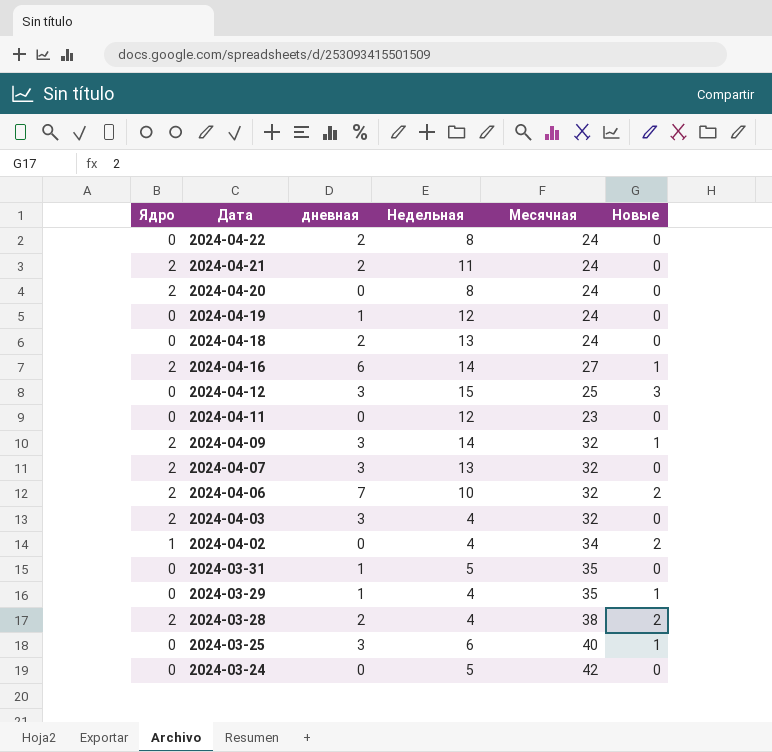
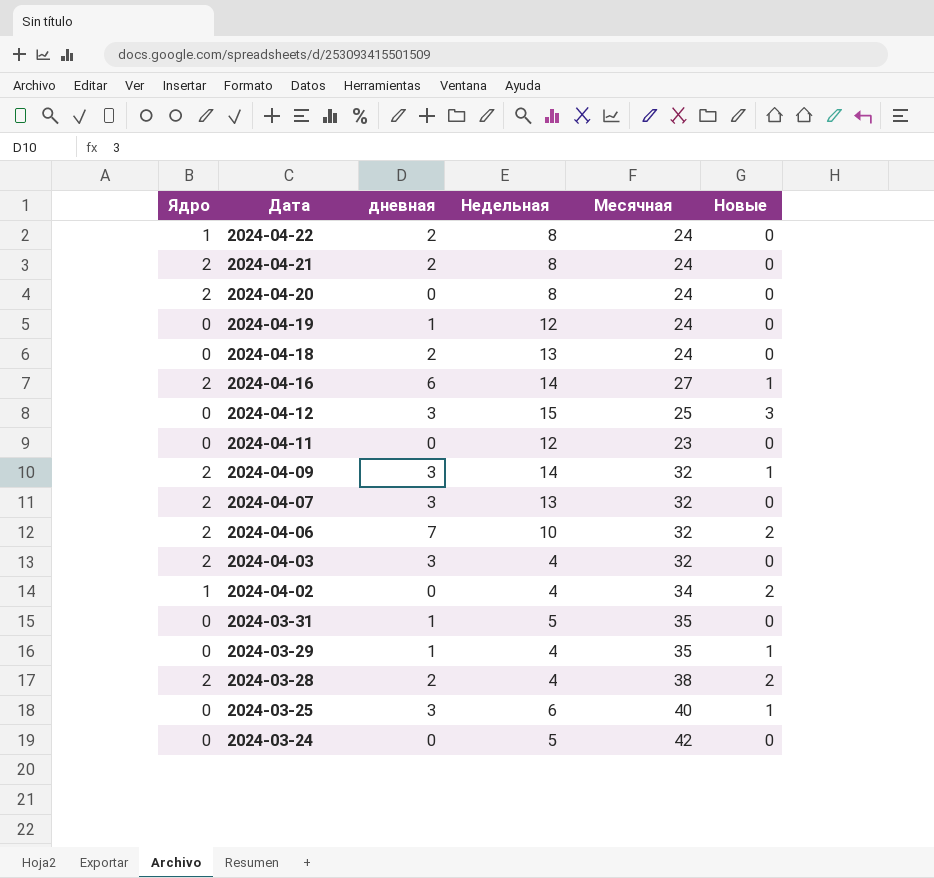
2024-04-22 | Ядро: 0 -> 1
2024-04-21 | Недельная: 11 -> 8

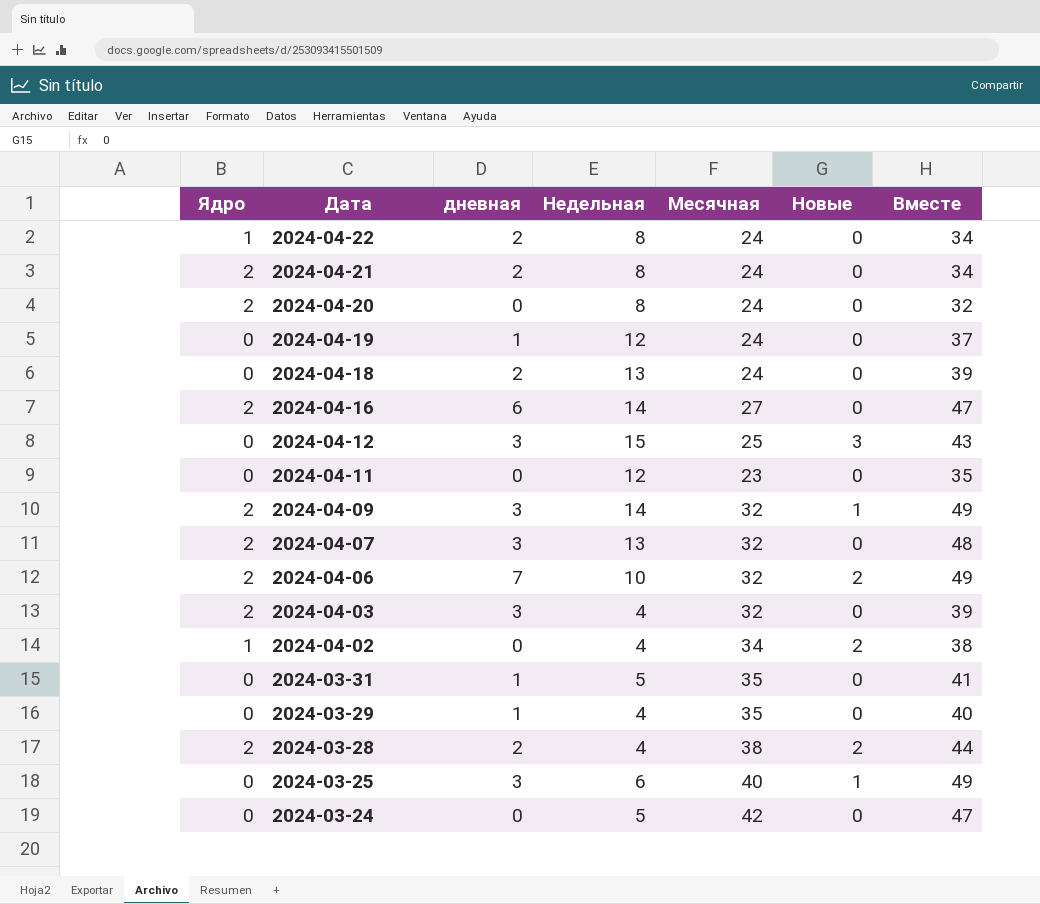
column Вместе | formula: none -> [дневная] + [Недельная] + [Месячная]
2024-04-16 | Новые: 1 -> 0
2024-03-29 | Новые: 1 -> 0

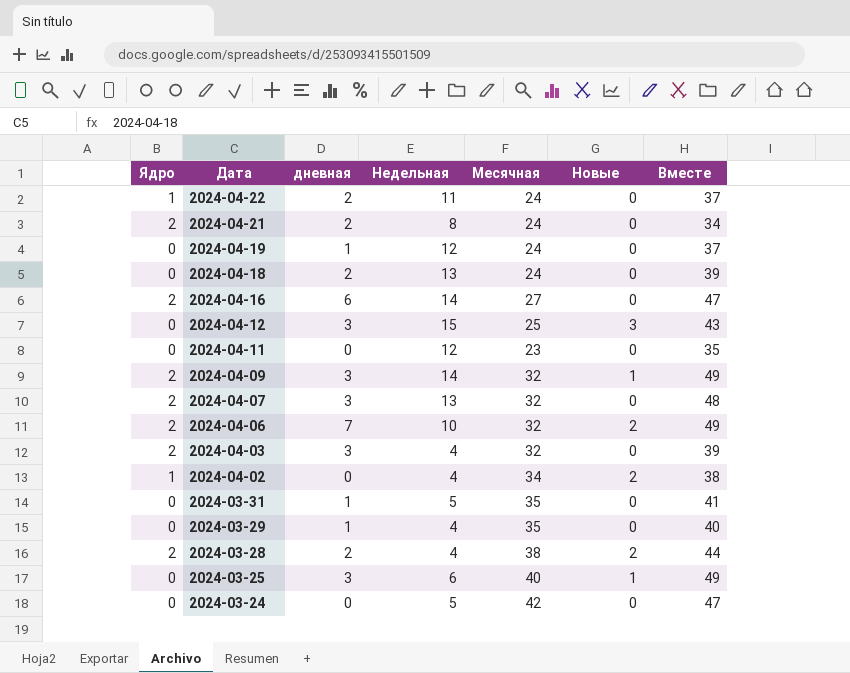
row 2024-04-20: 2 | 0 | 8 | 24 | 0 | 32 -> none
2024-04-22 | Недельная: 8 -> 11
2024-04-22 | Вместе: 34 -> 37

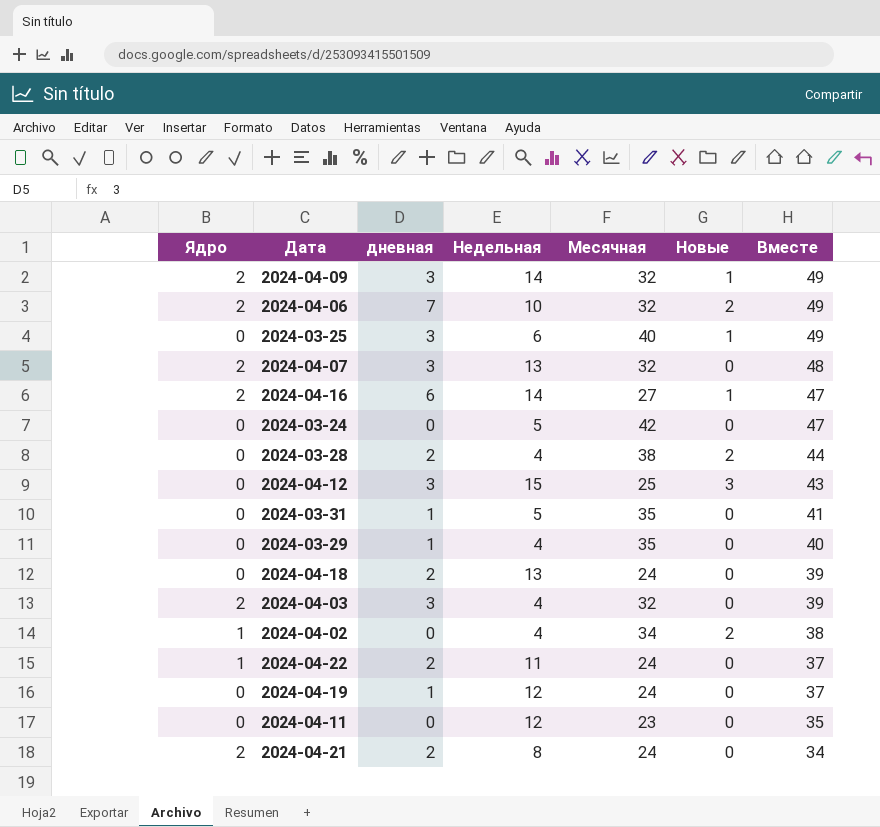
row order: Дата descending -> Вместе descending
2024-04-16 | Новые: 0 -> 1
2024-03-28 | Ядро: 2 -> 0

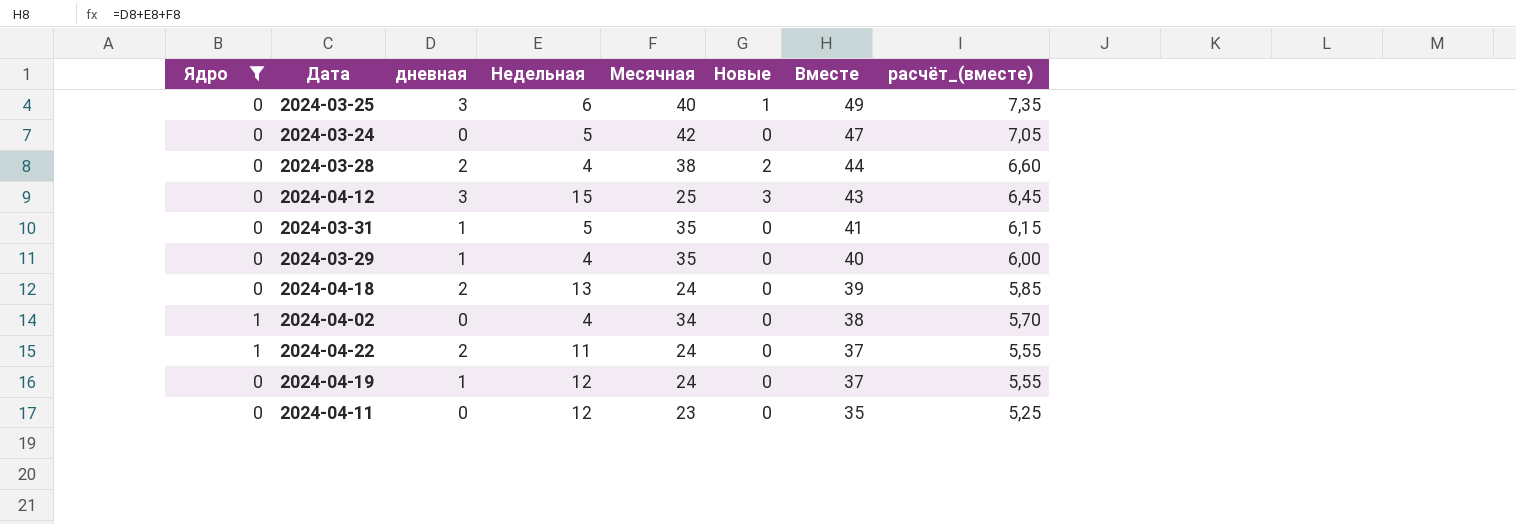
filter: none -> Ядро != 2
column расчёт_(вместе) | formula: none -> [Вместе] * 0,15
2024-04-02 | Новые: 2 -> 0

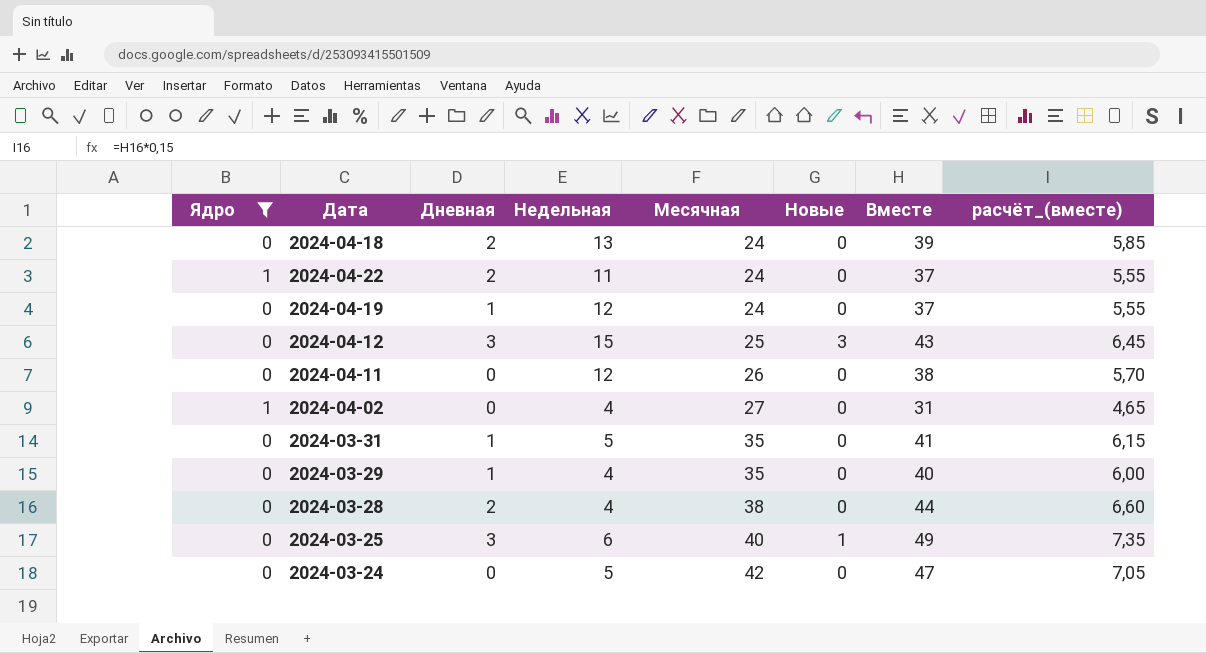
row order: Вместе descending -> Месячная ascending
column name: дневная -> Дневная
2024-04-11 | Месячная: 23 -> 26
2024-04-11 | Вместе: 35 -> 38
2024-04-11 | расчёт_(вместе): 5,25 -> 5,70
2024-04-02 | Месячная: 34 -> 27
2024-04-02 | Вместе: 38 -> 31
2024-04-02 | расчёт_(вместе): 5,70 -> 4,65
2024-03-28 | Новые: 2 -> 0

